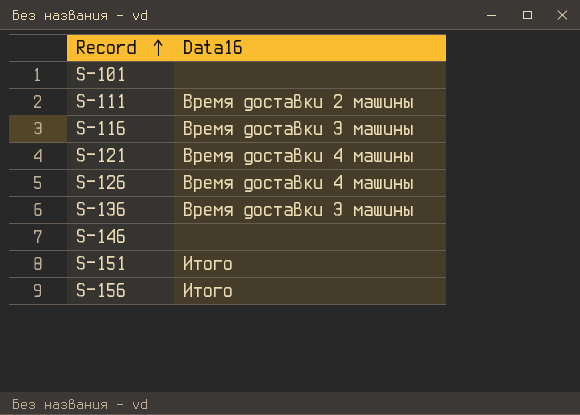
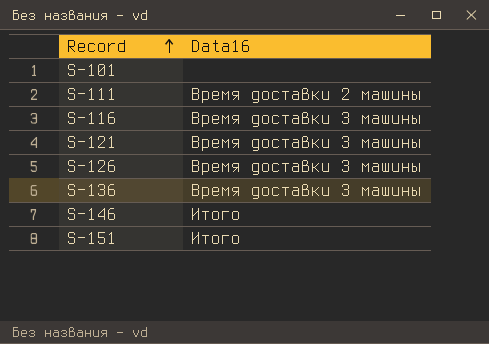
row S-156: Итого -> none
S-121 | Data16: Время доставки 4 машины -> Время доставки 3 машины
S-126 | Data16: Время доставки 4 машины -> Время доставки 3 машины
S-146 | Data16: none -> Итого

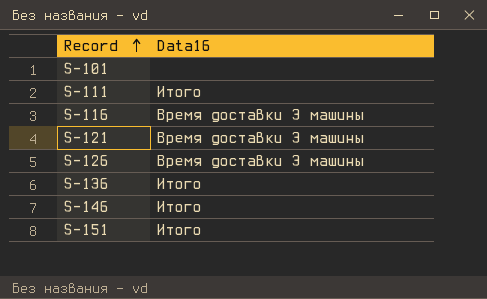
S-111 | Data16: Время доставки 2 машины -> Итого
S-136 | Data16: Время доставки 3 машины -> Итого

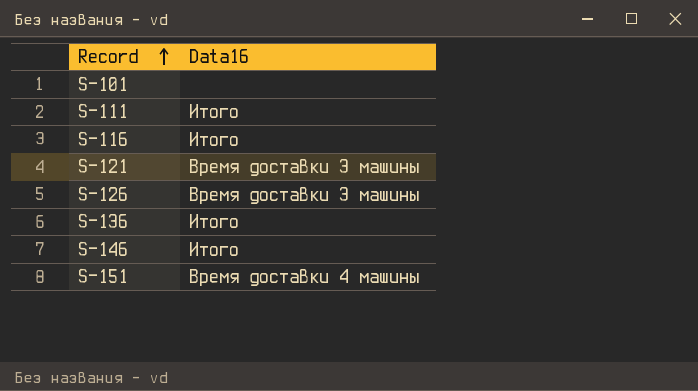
S-116 | Data16: Время доставки 3 машины -> Итого
S-151 | Data16: Итого -> Время доставки 4 машины

